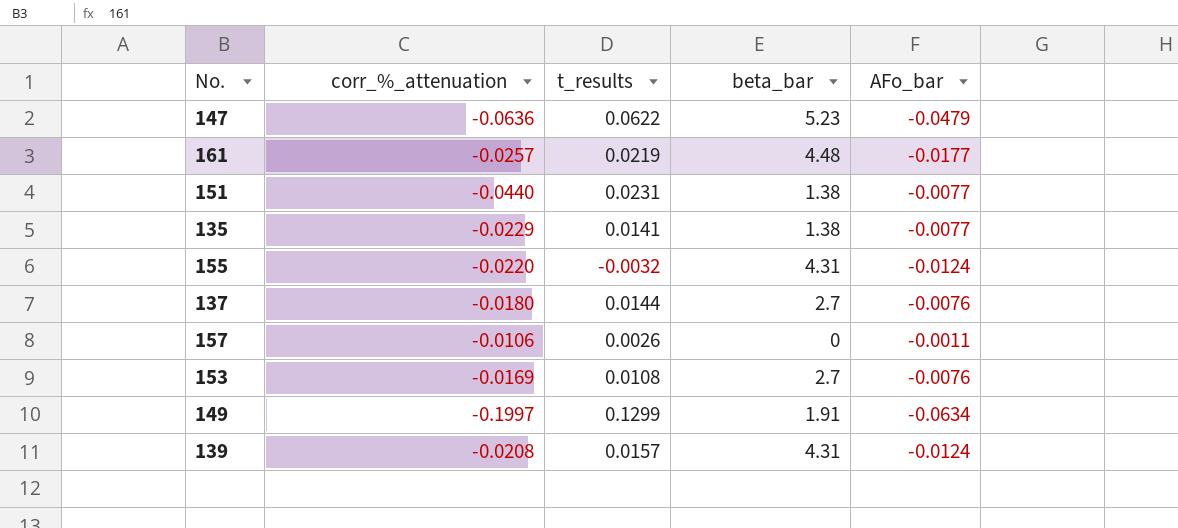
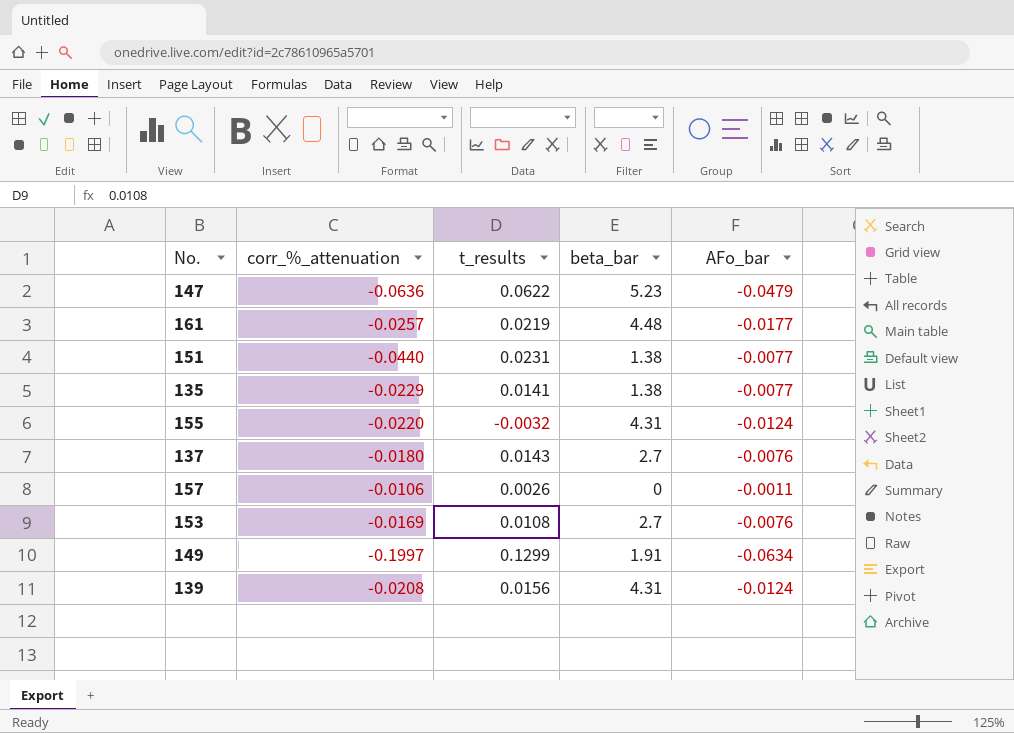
137 | t_results: 0.0144 -> 0.0143
139 | t_results: 0.0157 -> 0.0156

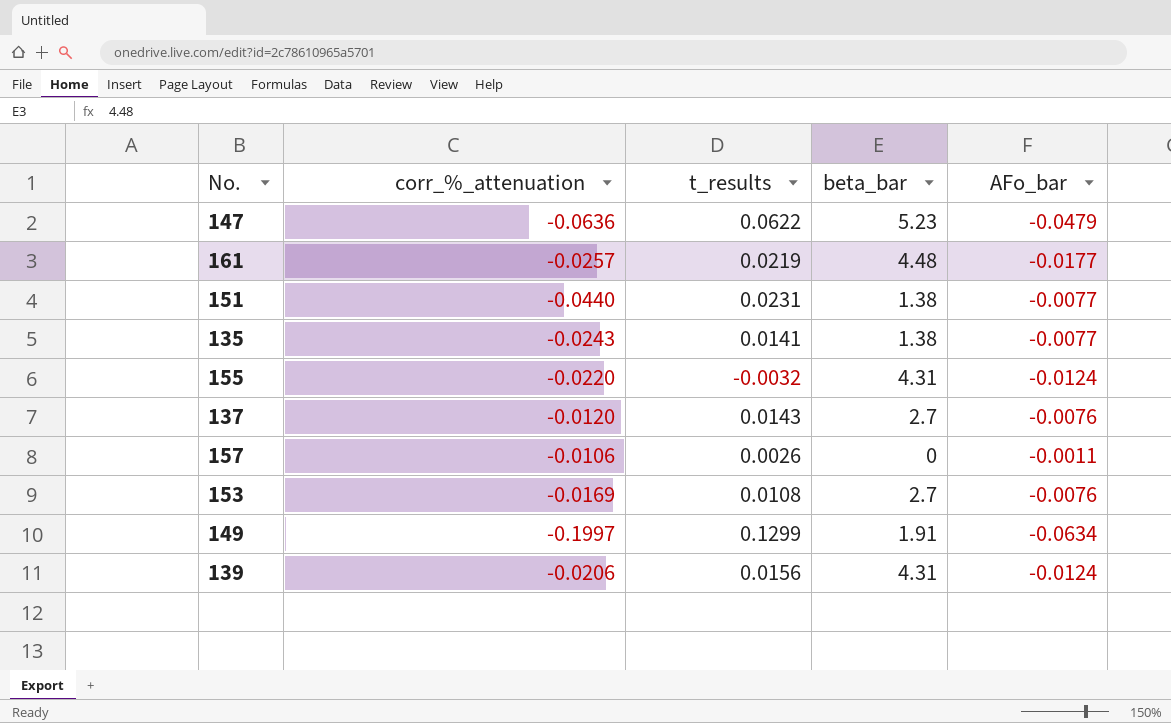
135 | corr_%_attenuation: -0.0229 -> -0.0243
137 | corr_%_attenuation: -0.0180 -> -0.0120
139 | corr_%_attenuation: -0.0208 -> -0.0206

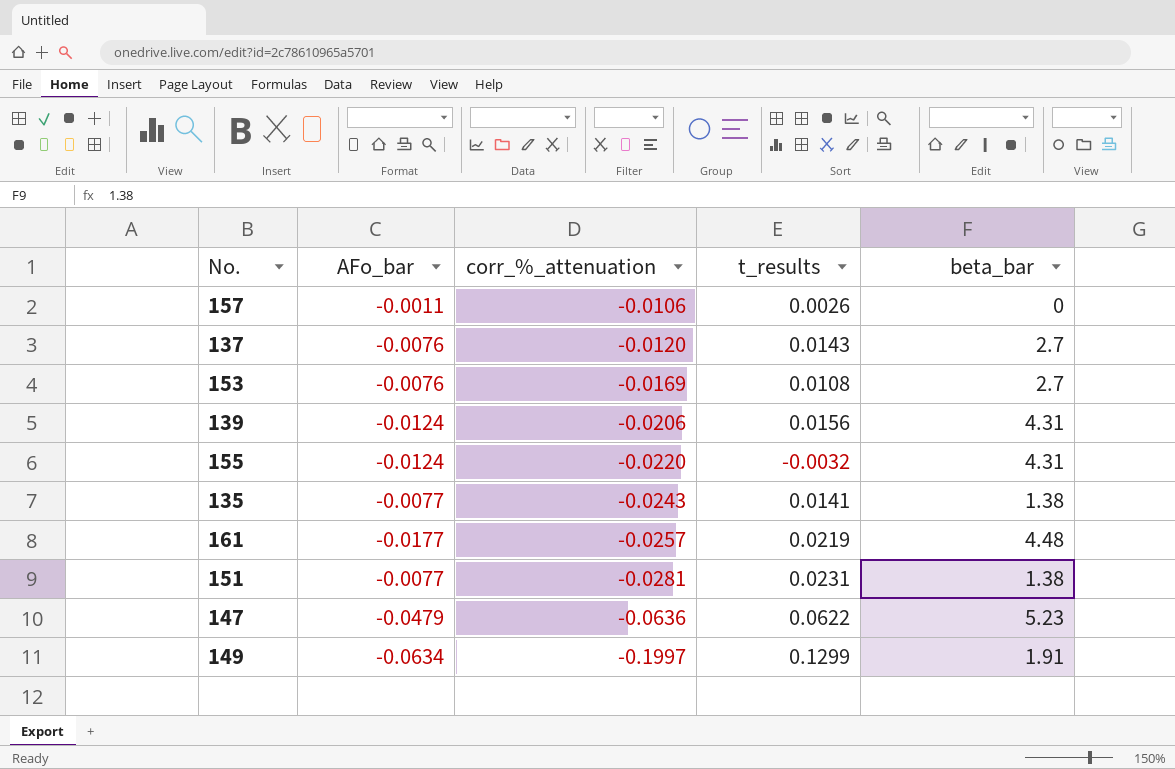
row order: none -> corr_%_attenuation descending
column AFo_bar | position: 5 -> 2
151 | corr_%_attenuation: -0.0440 -> -0.0281

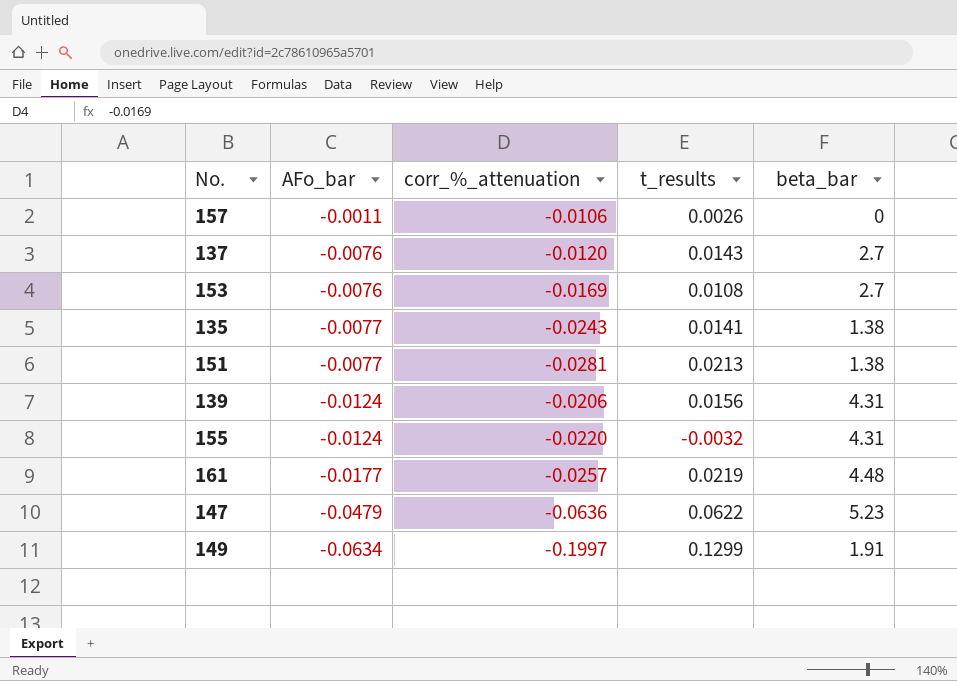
row order: corr_%_attenuation descending -> AFo_bar descending
151 | t_results: 0.0231 -> 0.0213

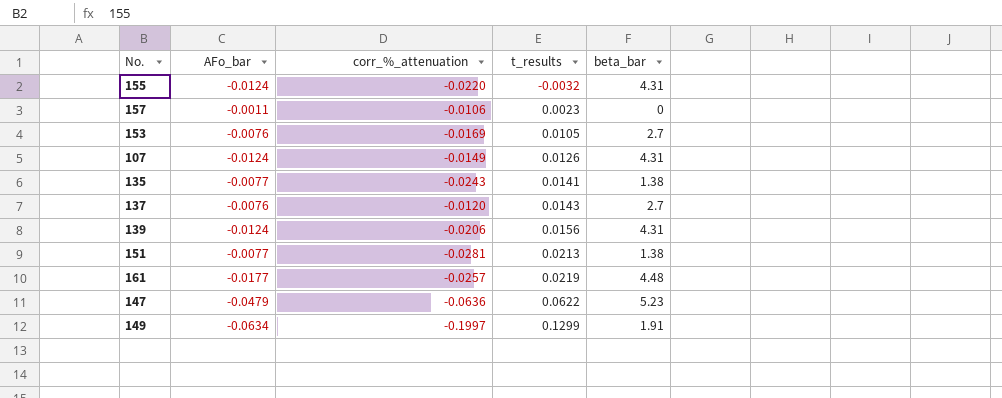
row order: AFo_bar descending -> t_results ascending
157 | t_results: 0.0026 -> 0.0023
153 | t_results: 0.0108 -> 0.0105
row 107: none -> -0.0124 | -0.0149 | 0.0126 | 4.31

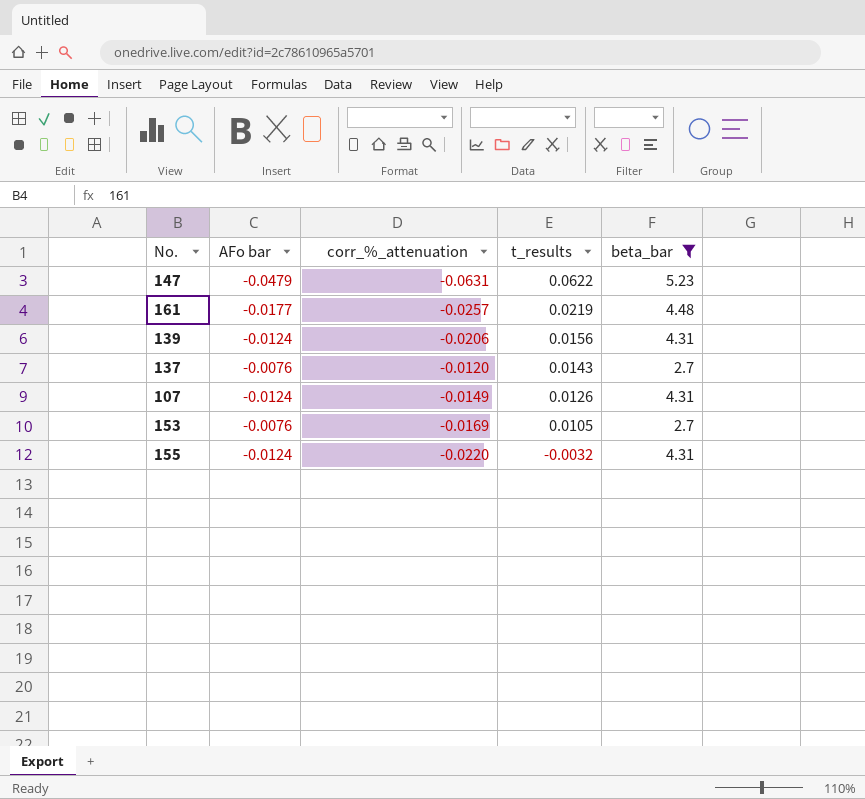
filter: none -> beta_bar >= 2.7
row order: t_results ascending -> t_results descending
column name: AFo_bar -> AFo bar
147 | corr_%_attenuation: -0.0636 -> -0.0631

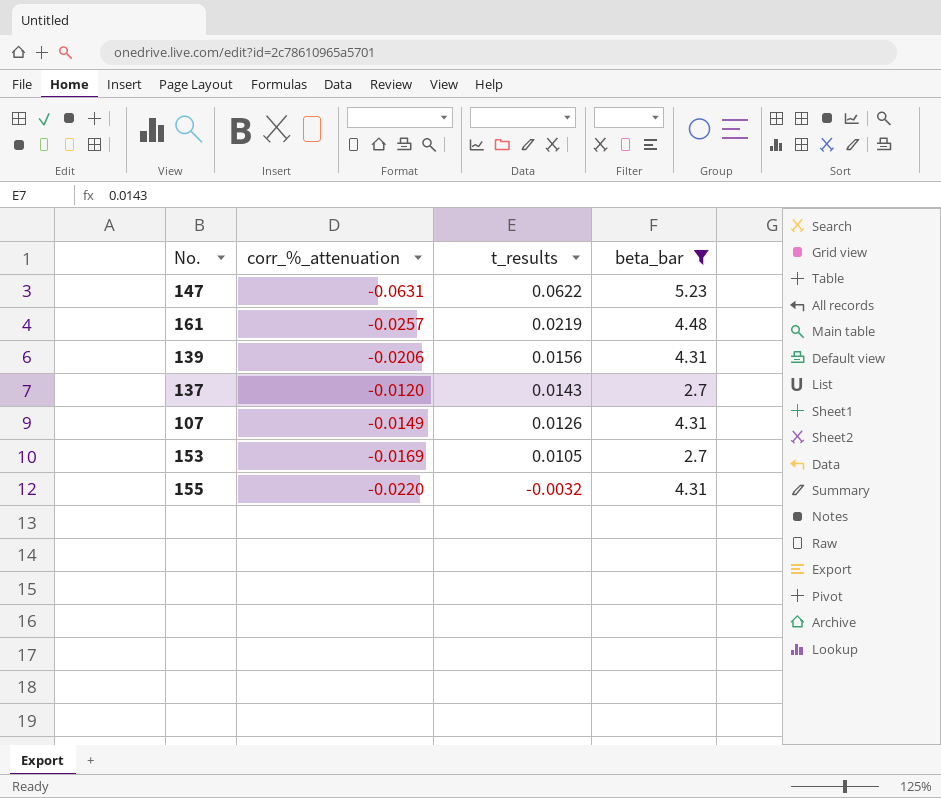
column AFo bar | position: 2 -> none

